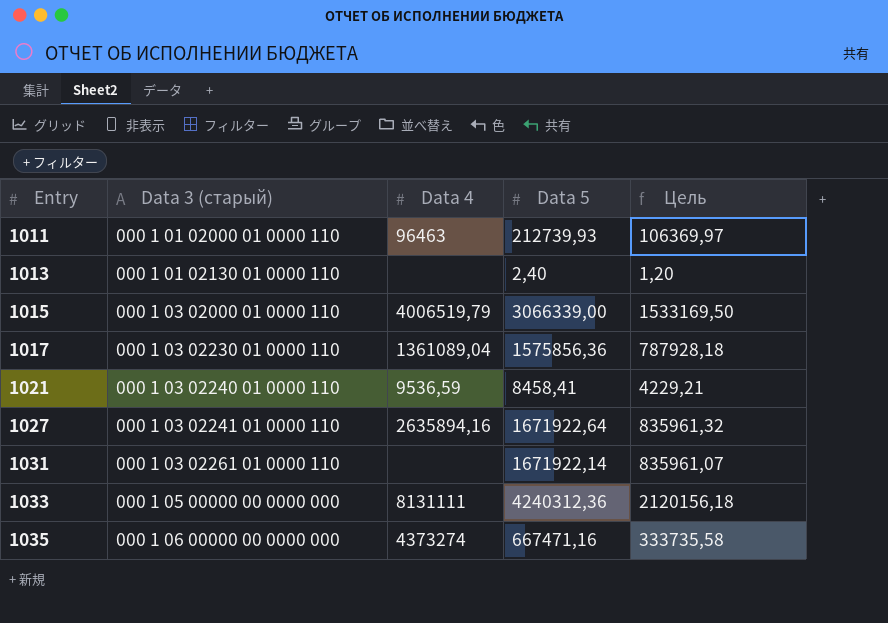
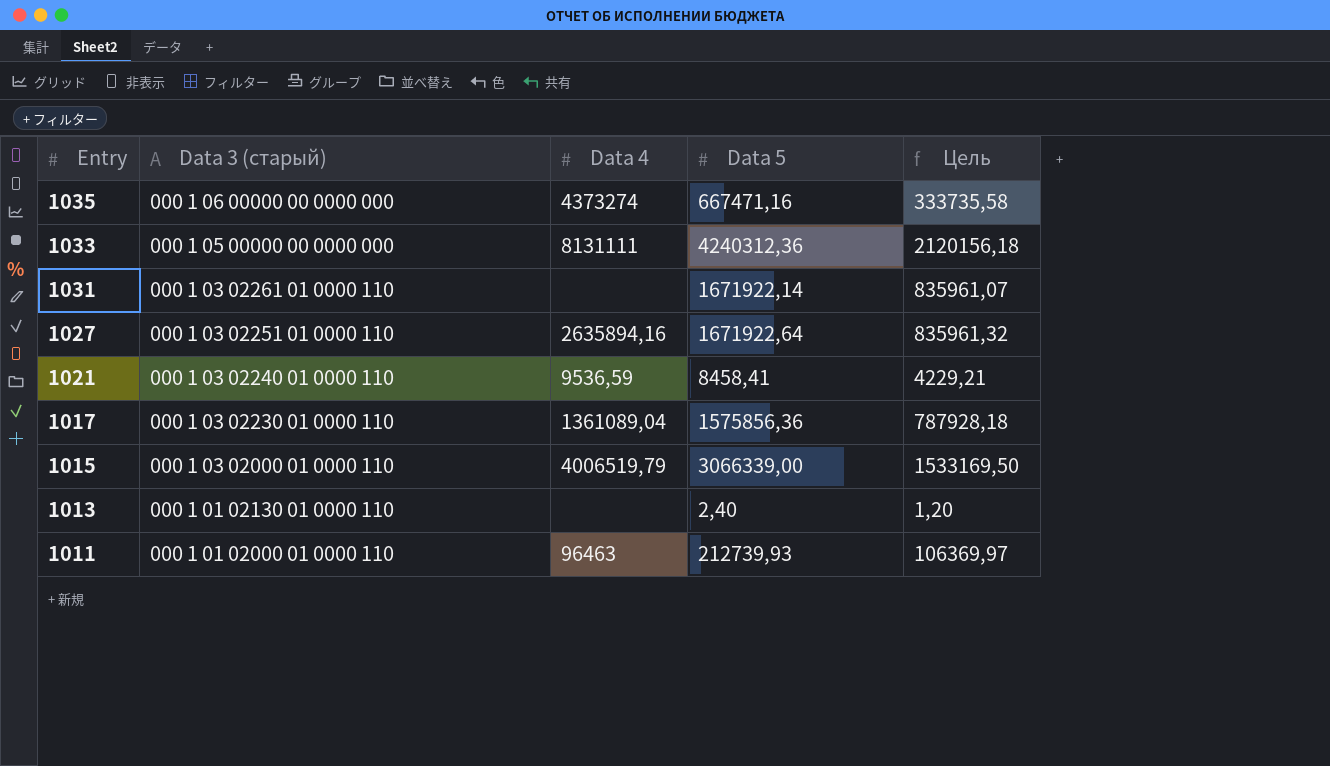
row order: Entry ascending -> Entry descending
1027 | Data 3 (старый): 000 1 03 02241 01 0000 110 -> 000 1 03 02251 01 0000 110

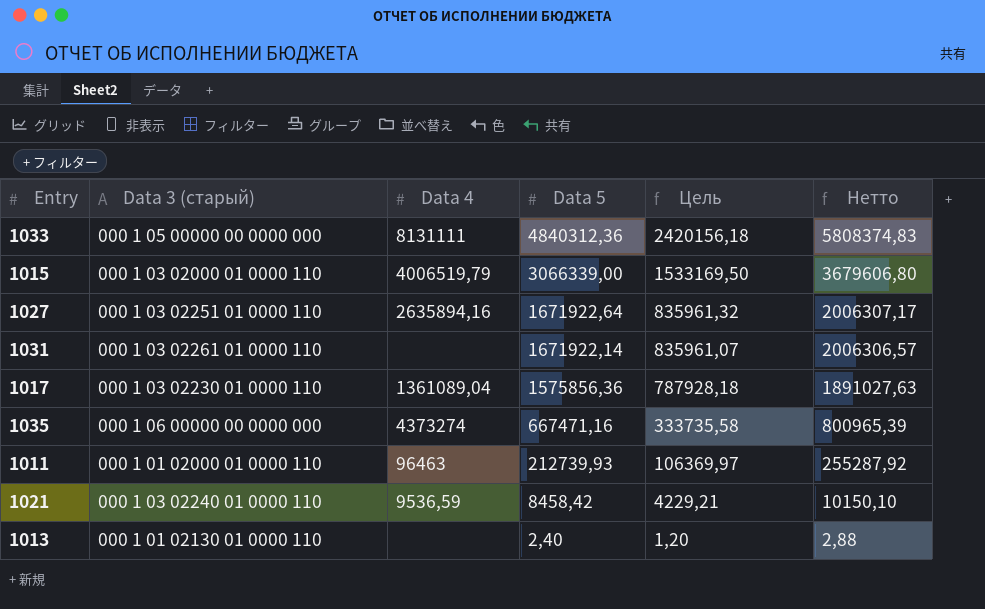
row order: Entry descending -> Data 5 descending
column Нетто | formula: none -> [Data 5] * 1,2
1033 | Data 5: 4240312,36 -> 4840312,36
1033 | Цель: 2120156,18 -> 2420156,18
1021 | Data 5: 8458,41 -> 8458,42

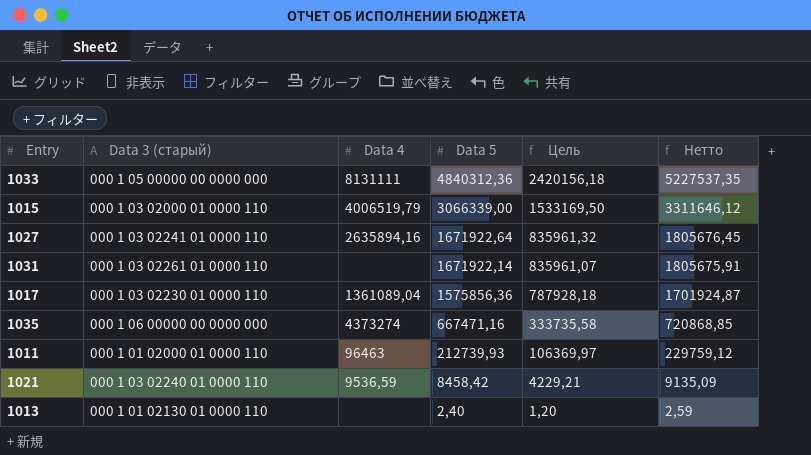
column Нетто | formula: [Data 5] * 1,2 -> [Data 5] * 1,08
1027 | Data 3 (старый): 000 1 03 02251 01 0000 110 -> 000 1 03 02241 01 0000 110

